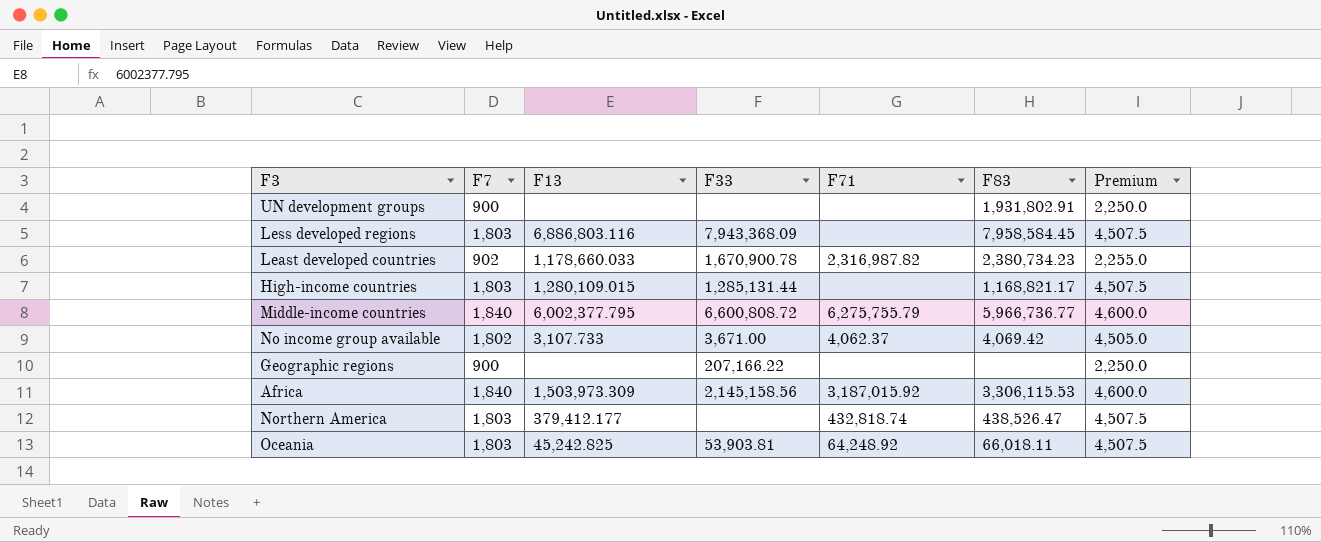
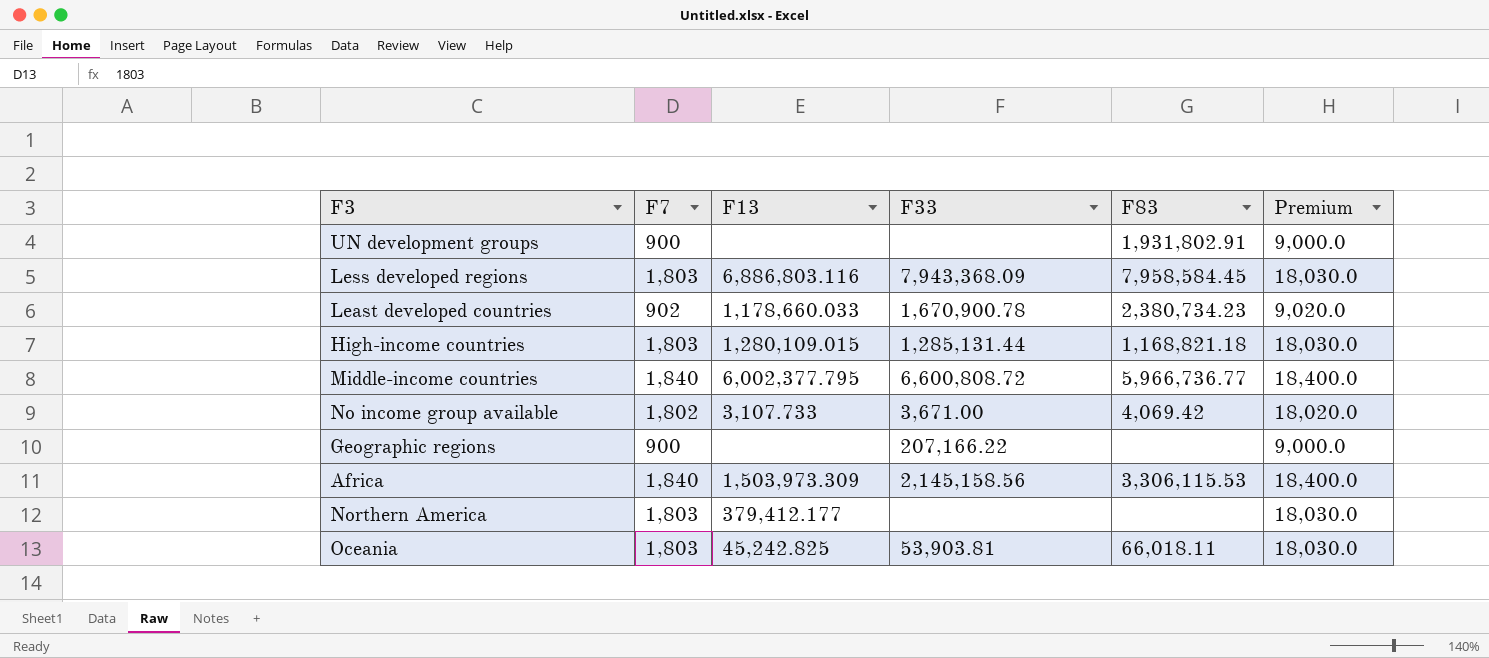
column F71 | position: 5 -> none
column Premium | formula: [F7] * 2.5 -> [F7] * 10
High-income countries | F83: 1,168,821.17 -> 1,168,821.18
Northern America | F83: 438,526.47 -> none

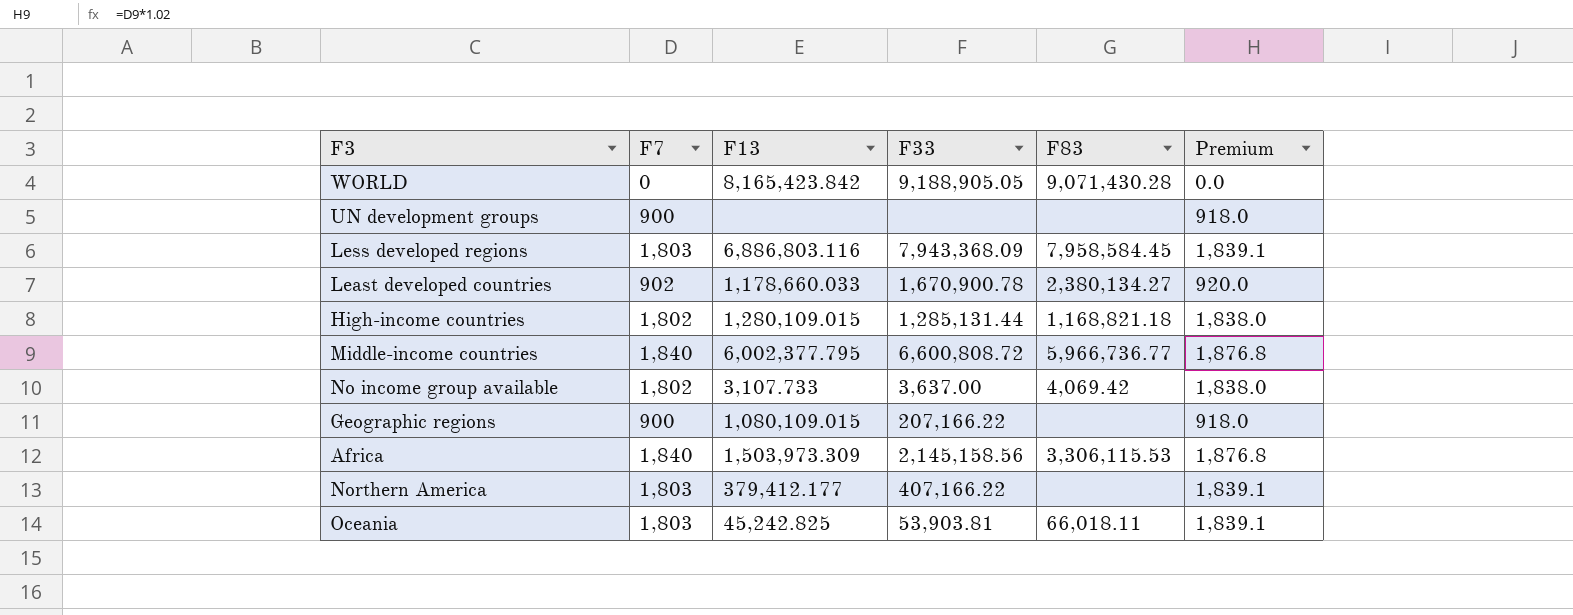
column Premium | formula: [F7] * 10 -> [F7] * 1.02
row WORLD: none -> 0 | 8,165,423.842 | 9,188,905.05 | 9,071,430.28 | 0.0
UN development groups | F83: 1,931,802.91 -> none
Least developed countries | F83: 2,380,734.23 -> 2,380,134.27
High-income countries | F7: 1,803 -> 1,802
No income group available | F33: 3,671.00 -> 3,637.00
Geographic regions | F13: none -> 1,080,109.015
Northern America | F33: none -> 407,166.22

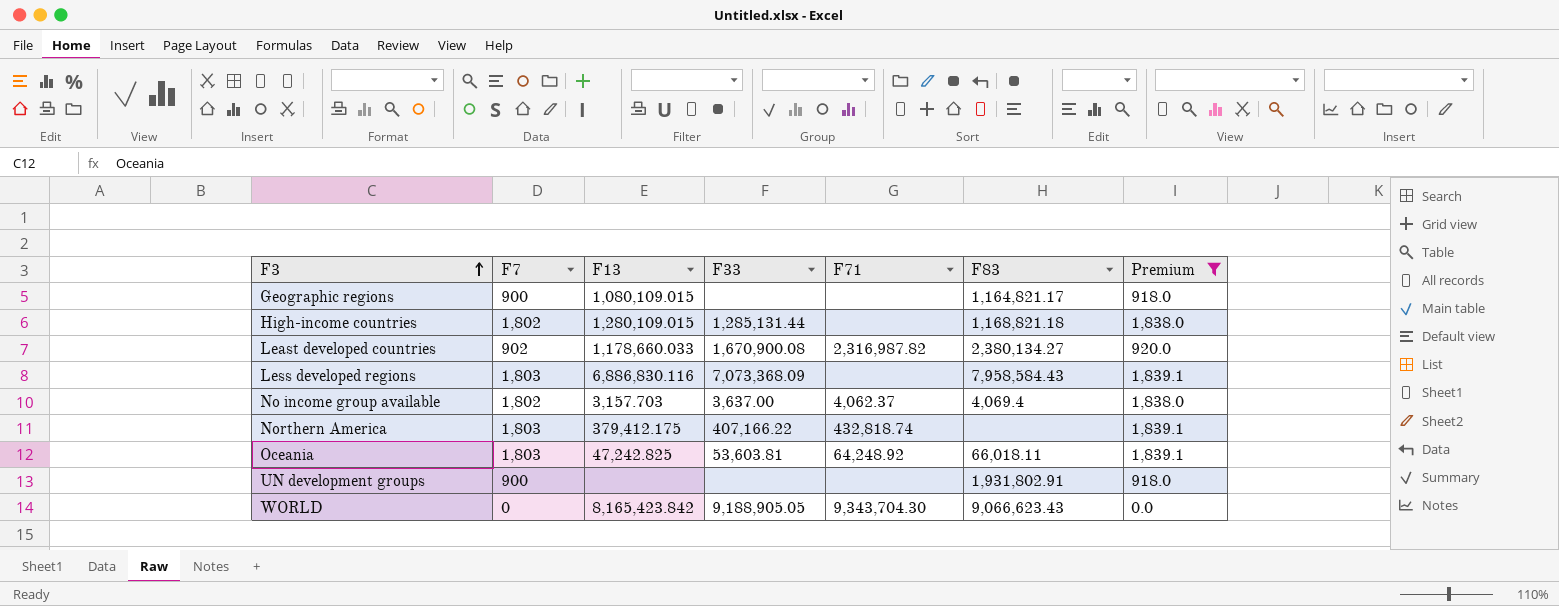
filter: none -> Premium != 1,876.8
row order: none -> F3 ascending
column F71 | position: none -> 5
Geographic regions | F33: 207,166.22 -> none
Geographic regions | F83: none -> 1,164,821.17
Least developed countries | F33: 1,670,900.78 -> 1,670,900.08
Less developed regions | F13: 6,886,803.116 -> 6,886,830.116
Less developed regions | F33: 7,943,368.09 -> 7,073,368.09
Less developed regions | F83: 7,958,584.45 -> 7,958,584.43
No income group available | F13: 3,107.733 -> 3,157.703
No income group available | F83: 4,069.42 -> 4,069.4
Northern America | F13: 379,412.177 -> 379,412.175
Oceania | F13: 45,242.825 -> 47,242.825
Oceania | F33: 53,903.81 -> 53,603.81
UN development groups | F83: none -> 1,931,802.91
WORLD | F83: 9,071,430.28 -> 9,066,623.43

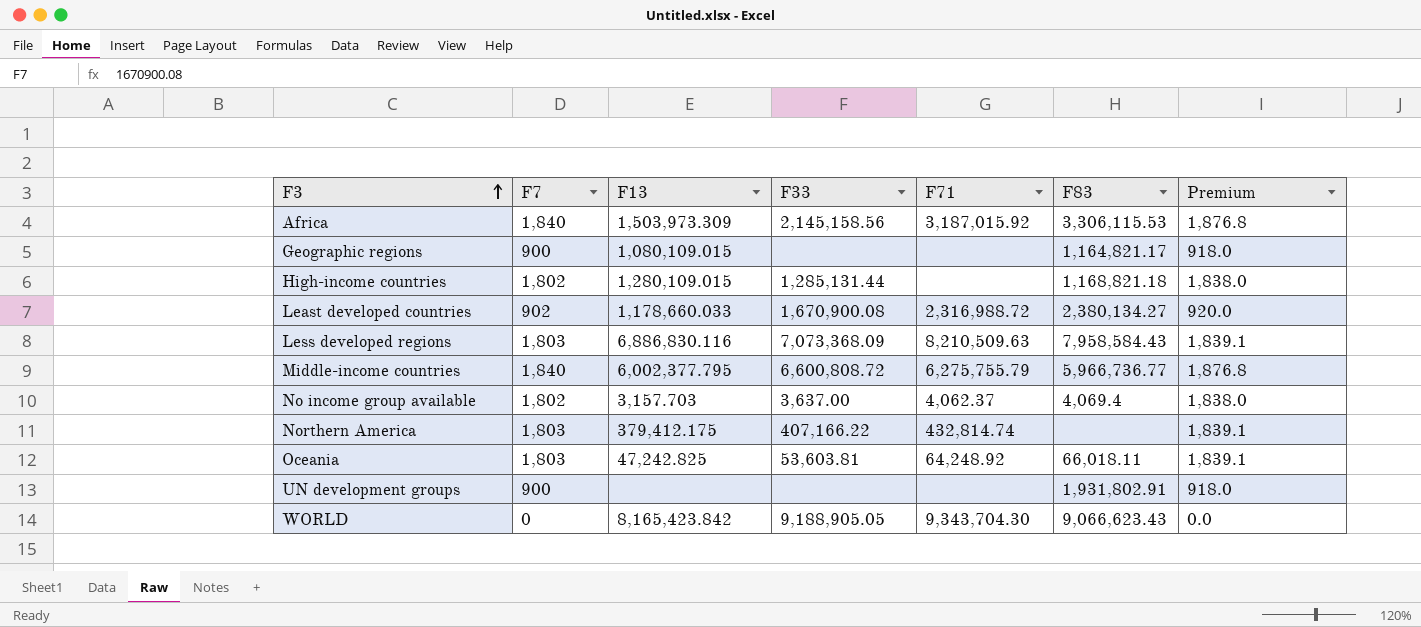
filter: Premium != 1,876.8 -> none
Least developed countries | F71: 2,316,987.82 -> 2,316,988.72
Less developed regions | F71: none -> 8,210,509.63
Northern America | F71: 432,818.74 -> 432,814.74

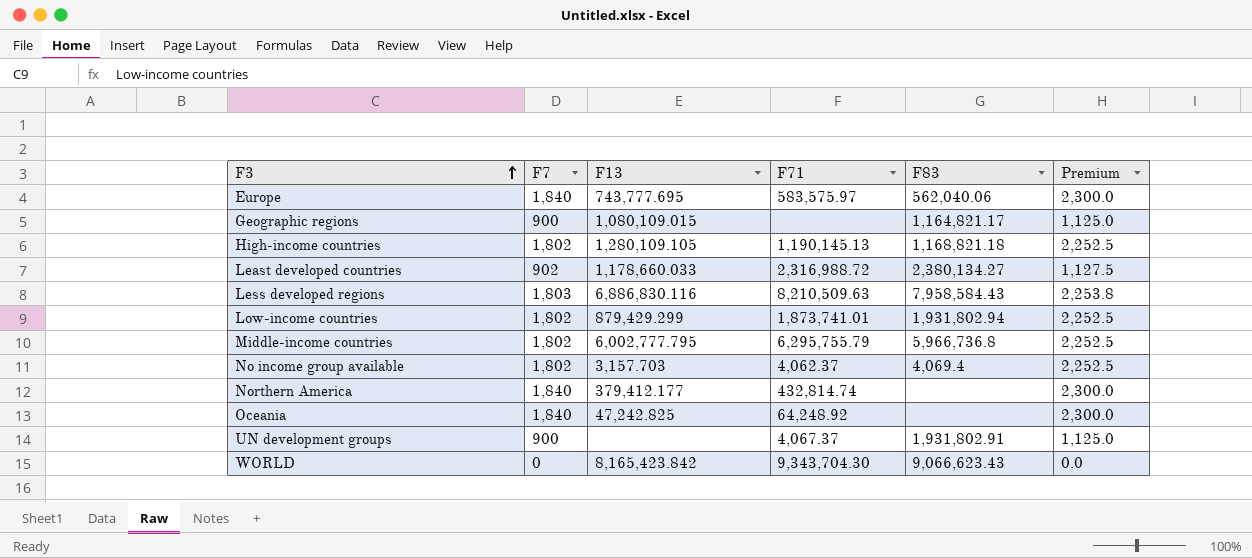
column F33 | position: 4 -> none
column Premium | formula: [F7] * 1.02 -> [F7] * 1.25
row Africa: 1,840 | 1,503,973.309 | 2,145,158.56 | 3,187,015.92 | 3,306,115.53 | 1,876.8 -> none
row Europe: none -> 1,840 | 743,777.695 | 583,575.97 | 562,040.06 | 2,300.0
High-income countries | F13: 1,280,109.015 -> 1,280,109.105
High-income countries | F71: none -> 1,190,145.13
row Low-income countries: none -> 1,802 | 879,429.299 | 1,873,741.01 | 1,931,802.94 | 2,252.5
Middle-income countries | F7: 1,840 -> 1,802
Middle-income countries | F13: 6,002,377.795 -> 6,002,777.795
Middle-income countries | F71: 6,275,755.79 -> 6,295,755.79
Middle-income countries | F83: 5,966,736.77 -> 5,966,736.8
Northern America | F7: 1,803 -> 1,840
Northern America | F13: 379,412.175 -> 379,412.177
Oceania | F7: 1,803 -> 1,840
Oceania | F83: 66,018.11 -> none
UN development groups | F71: none -> 4,067.37

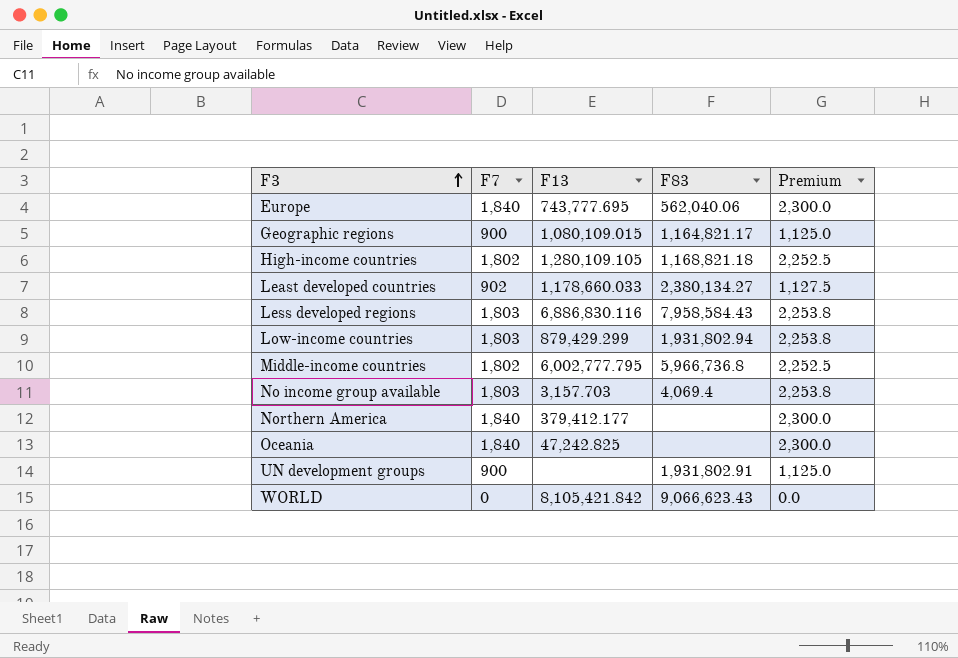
column F71 | position: 4 -> none
Low-income countries | F7: 1,802 -> 1,803
Low-income countries | Premium: 2,252.5 -> 2,253.8
No income group available | F7: 1,802 -> 1,803
No income group available | Premium: 2,252.5 -> 2,253.8
WORLD | F13: 8,165,423.842 -> 8,105,421.842

